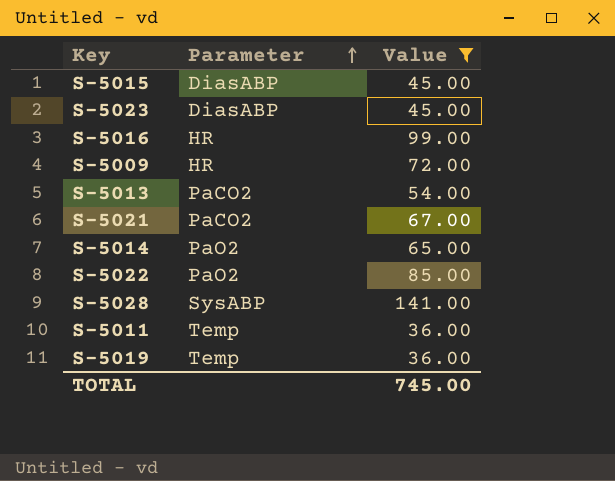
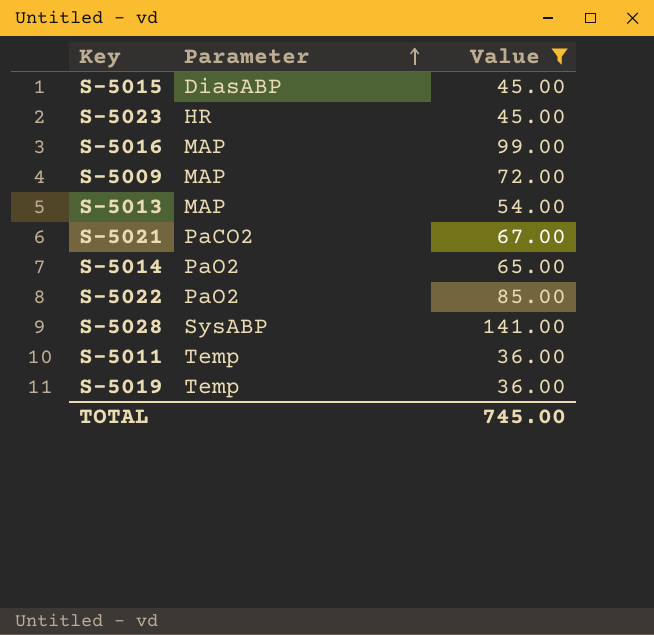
S-5023 | Parameter: DiasABP -> HR
S-5016 | Parameter: HR -> MAP
S-5009 | Parameter: HR -> MAP
S-5013 | Parameter: PaCO2 -> MAP

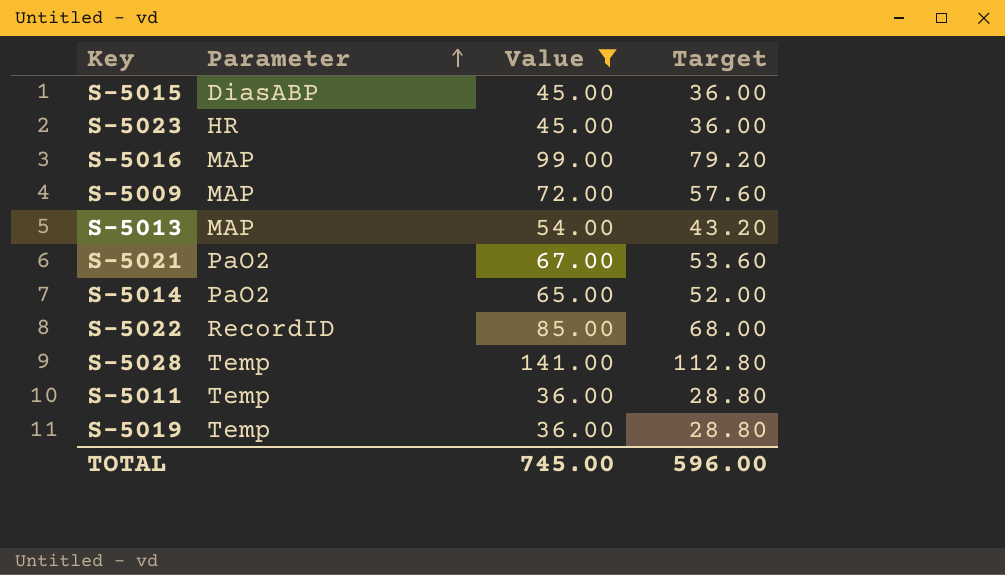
column Target | formula: none -> [Value] * 0.8
S-5021 | Parameter: PaCO2 -> PaO2
S-5022 | Parameter: PaO2 -> RecordID
S-5028 | Parameter: SysABP -> Temp

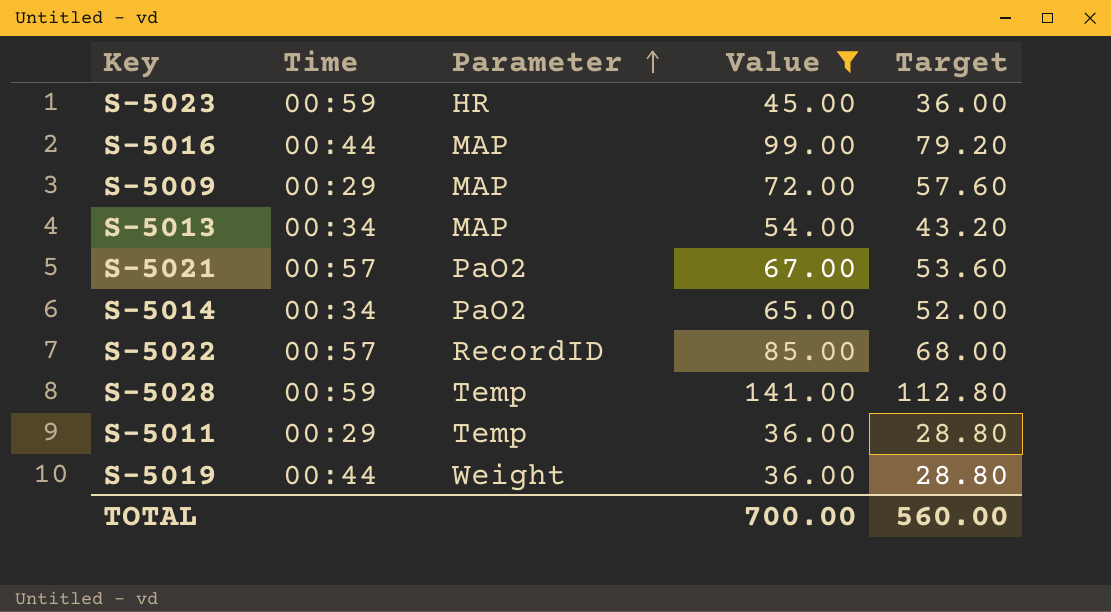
column Time | position: none -> 2
row S-5015: DiasABP | 45.00 | 36.00 -> none
S-5019 | Parameter: Temp -> Weight
TOTAL | Value: 745.00 -> 700.00
TOTAL | Target: 596.00 -> 560.00

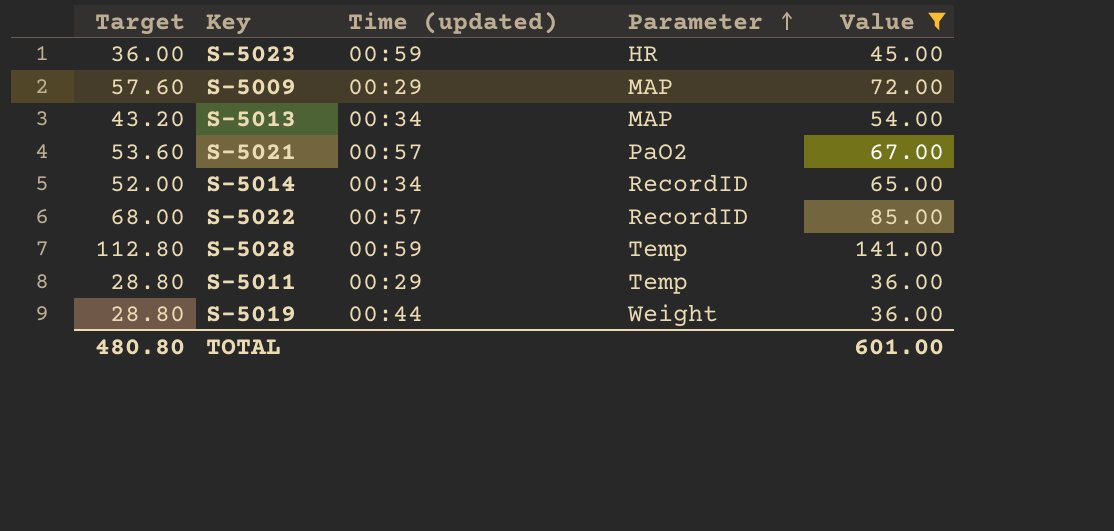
column Target | position: 5 -> 1
column name: Time -> Time (updated)
row S-5016: 00:44 | MAP | 99.00 | 79.20 -> none
S-5014 | Parameter: PaO2 -> RecordID
TOTAL | Target: 560.00 -> 480.80
TOTAL | Value: 700.00 -> 601.00

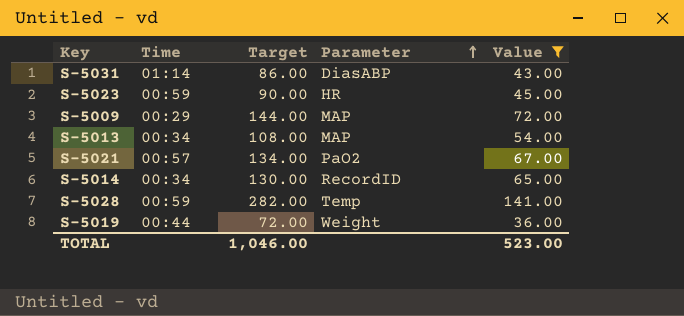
column name: Time (updated) -> Time
column Target | formula: [Value] * 0.8 -> [Value] * 2
column Target | position: 1 -> 3
row S-5022: 68.00 | 00:57 | RecordID | 85.00 -> none
row S-5011: 28.80 | 00:29 | Temp | 36.00 -> none
row S-5031: none -> 01:14 | 86.00 | DiasABP | 43.00
TOTAL | Target: 480.80 -> 1,046.00
TOTAL | Value: 601.00 -> 523.00

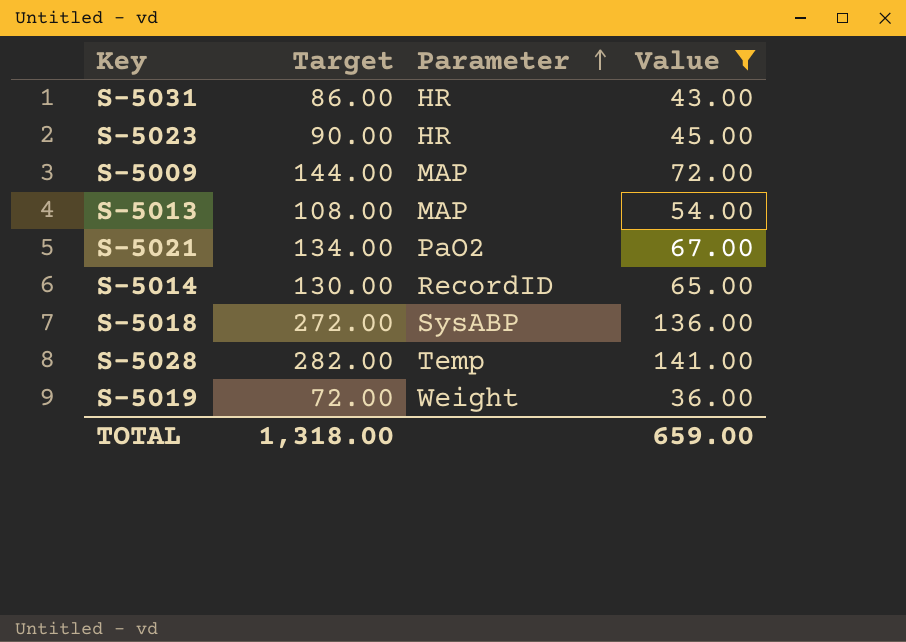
column Time | position: 2 -> none
S-5031 | Parameter: DiasABP -> HR
row S-5018: none -> 272.00 | SysABP | 136.00
TOTAL | Target: 1,046.00 -> 1,318.00
TOTAL | Value: 523.00 -> 659.00

